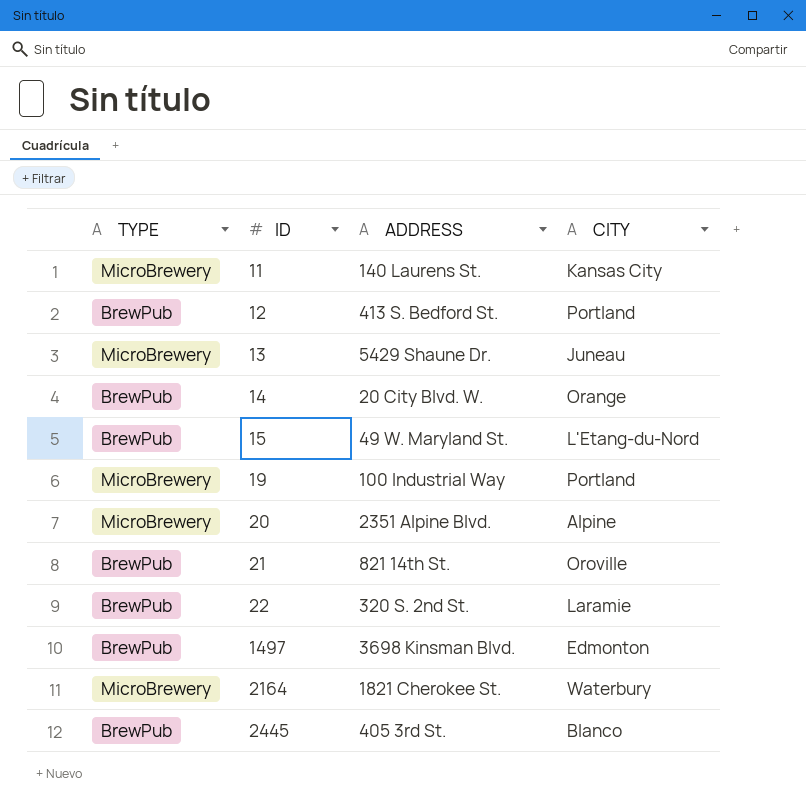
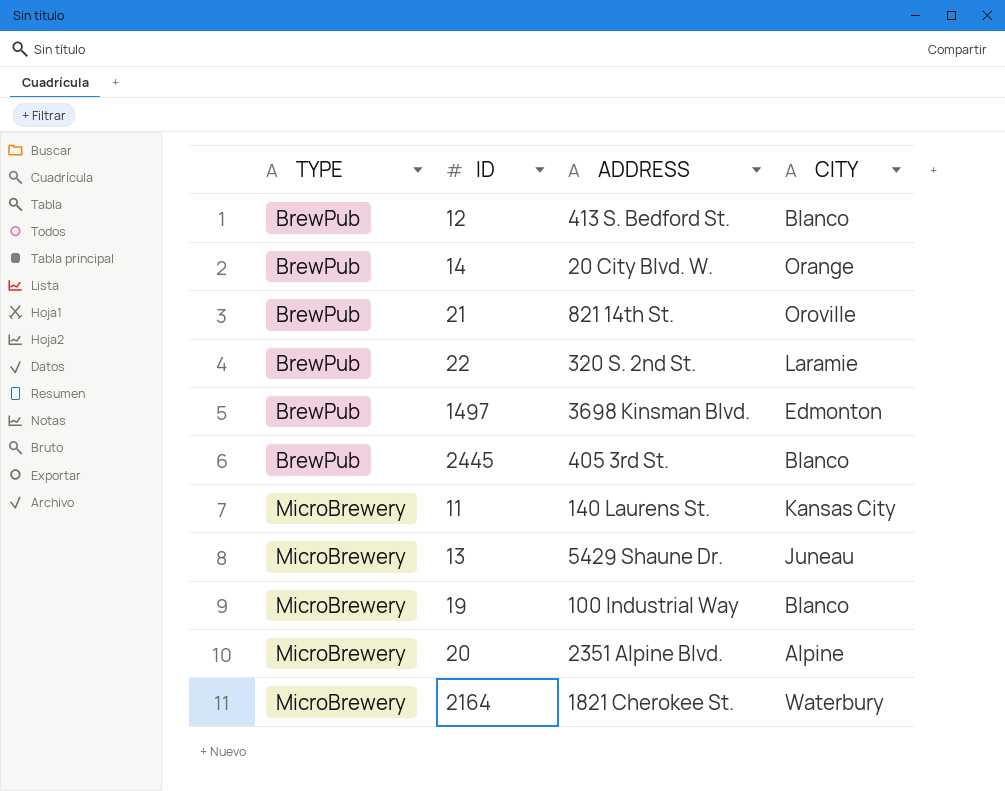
row order: ID ascending -> TYPE ascending
row 15: BrewPub | 49 W. Maryland St. | L'Etang-du-Nord -> none
12 | CITY: Portland -> Blanco
19 | CITY: Portland -> Blanco

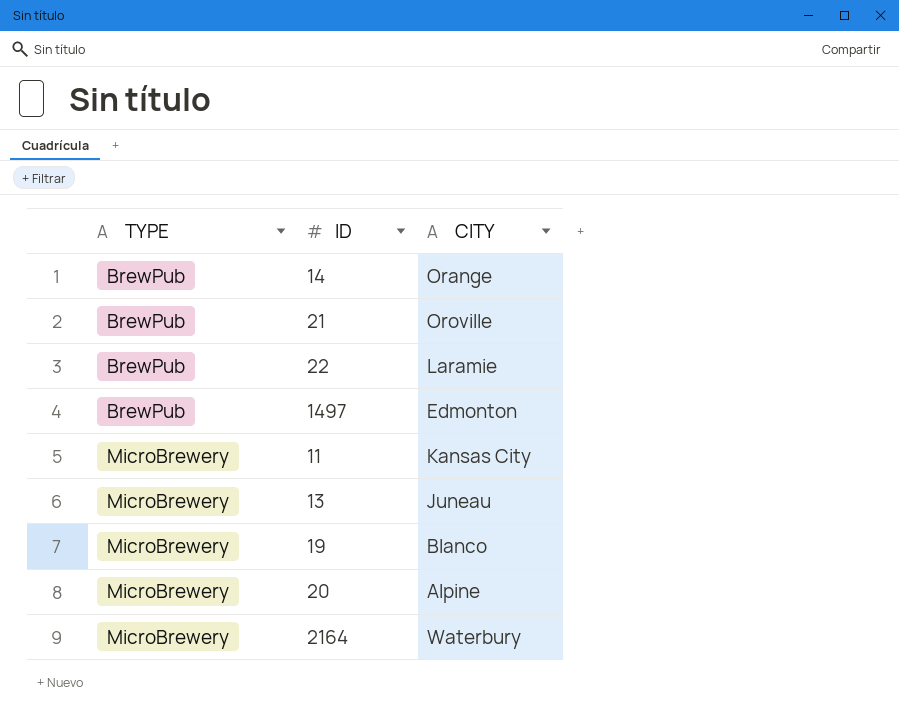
column ADDRESS | position: 3 -> none
row 12: BrewPub | 413 S. Bedford St. | Blanco -> none
row 2445: BrewPub | 405 3rd St. | Blanco -> none

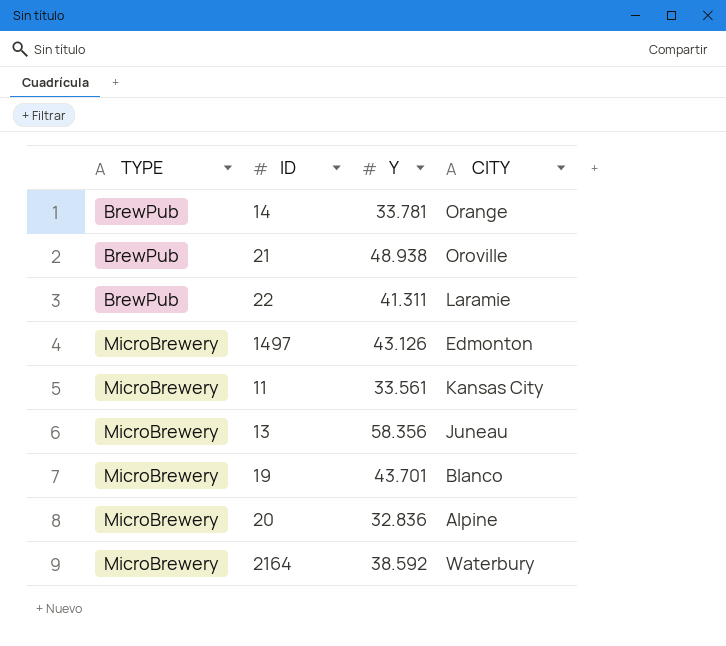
column Y | position: none -> 3
1497 | TYPE: BrewPub -> MicroBrewery

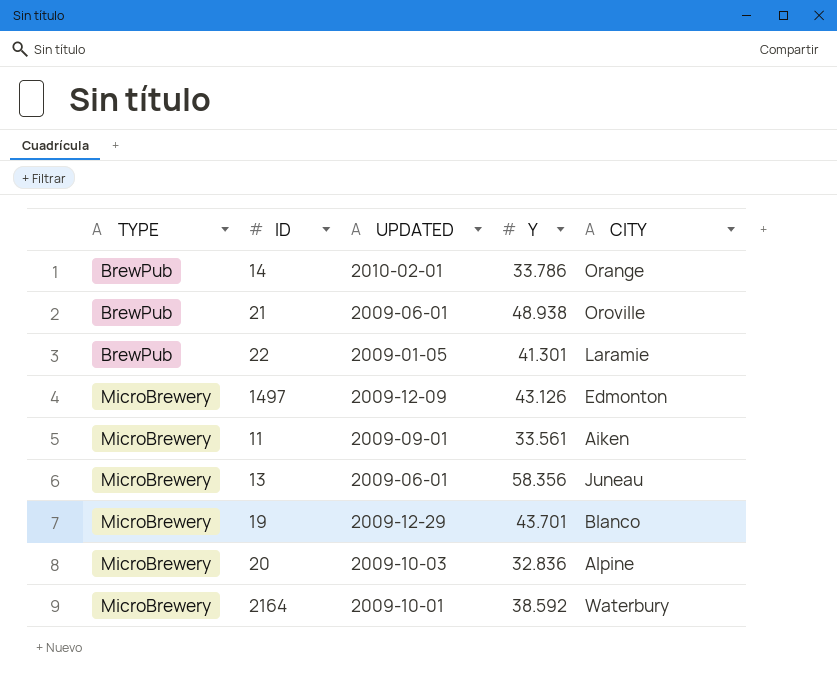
column UPDATED | position: none -> 3
14 | Y: 33.781 -> 33.786
22 | Y: 41.311 -> 41.301
11 | CITY: Kansas City -> Aiken

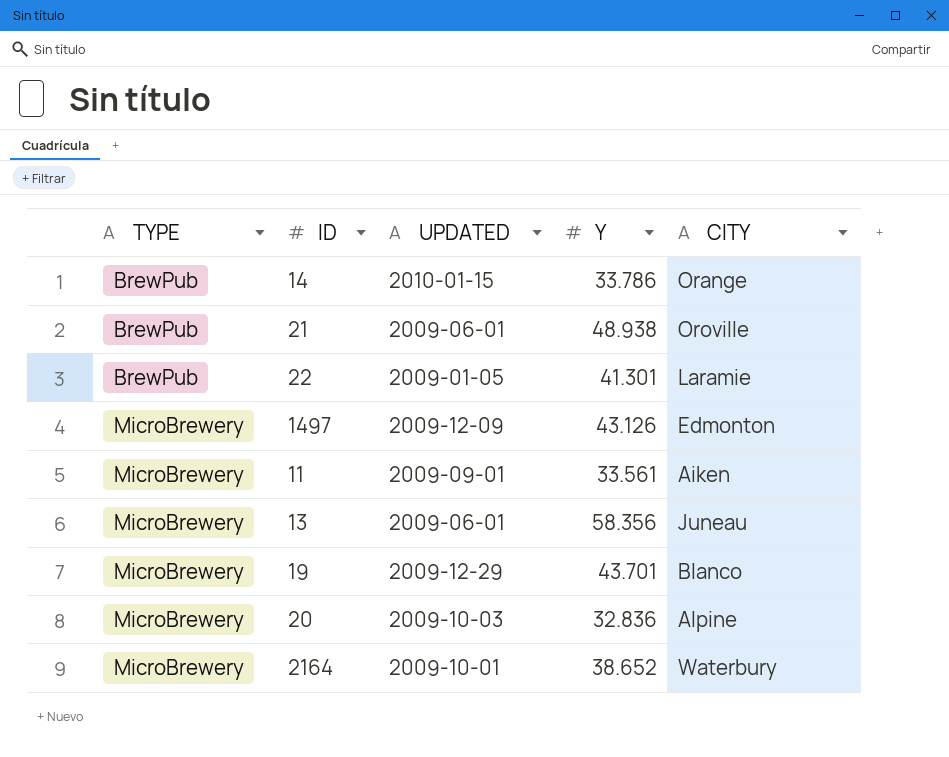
14 | UPDATED: 2010-02-01 -> 2010-01-15
2164 | Y: 38.592 -> 38.652

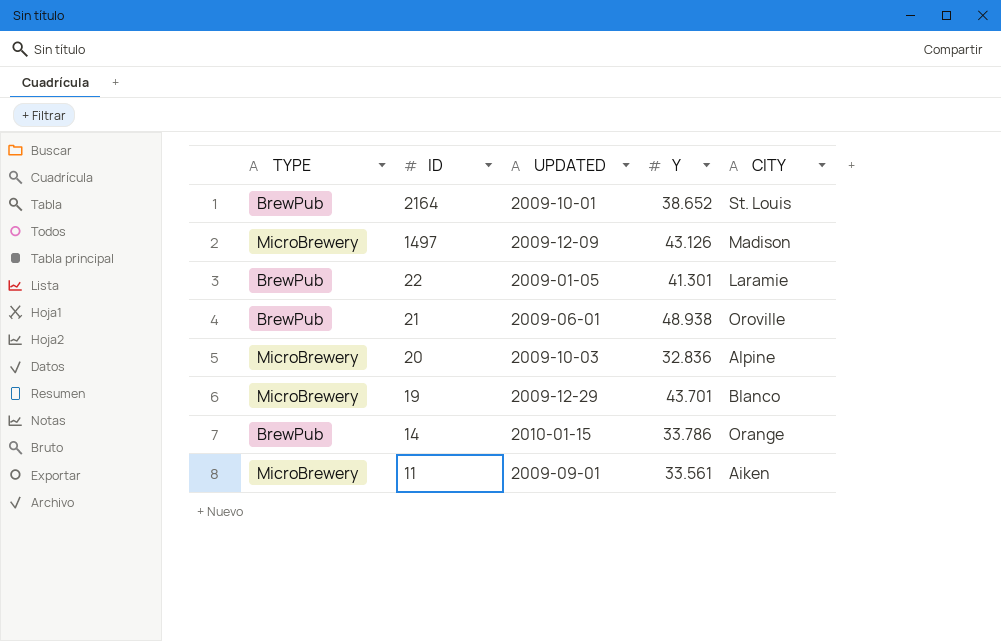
row order: TYPE ascending -> ID descending
row 13: MicroBrewery | 2009-06-01 | 58.356 | Juneau -> none
2164 | TYPE: MicroBrewery -> BrewPub
2164 | CITY: Waterbury -> St. Louis
1497 | CITY: Edmonton -> Madison

